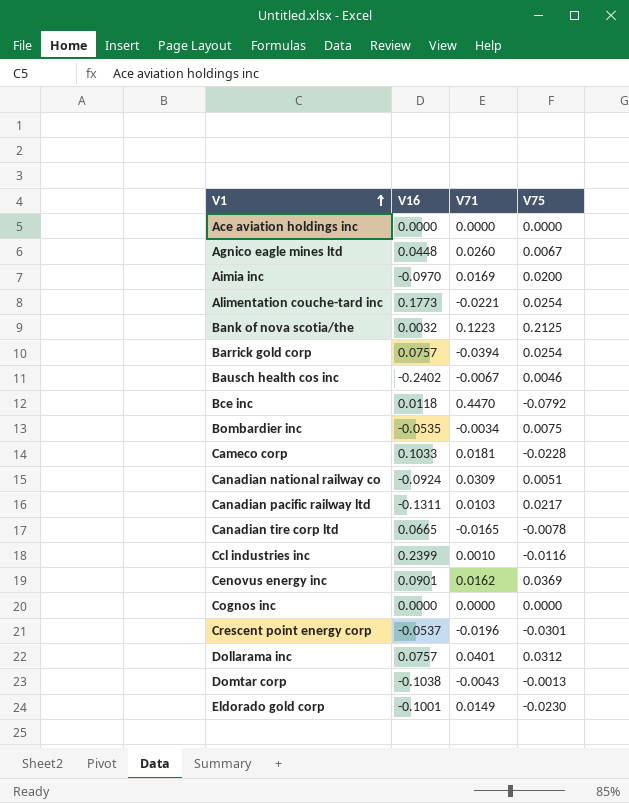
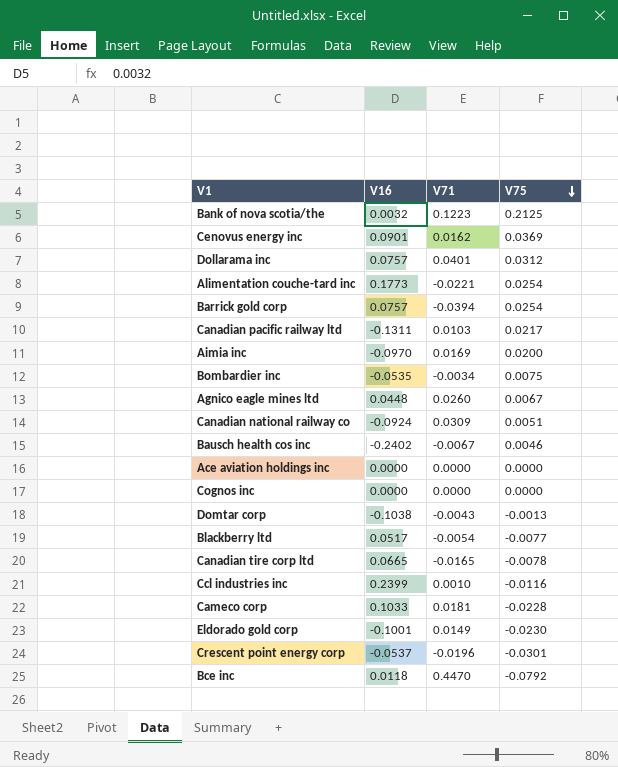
row order: V1 ascending -> V75 descending
row Blackberry ltd: none -> 0.0517 | -0.0054 | -0.0077

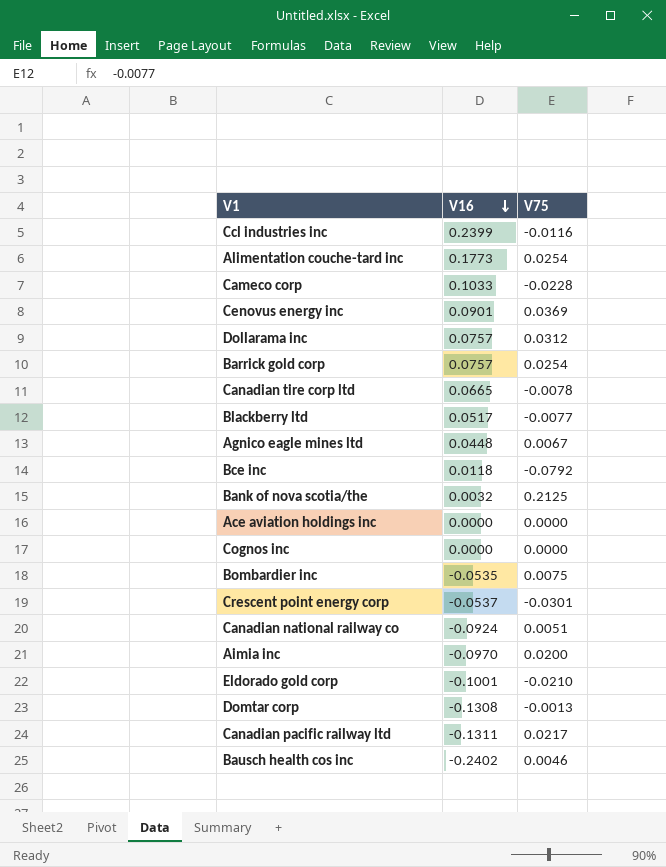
row order: V75 descending -> V16 descending
column V71 | position: 3 -> none
Eldorado gold corp | V75: -0.0230 -> -0.0210
Domtar corp | V16: -0.1038 -> -0.1308

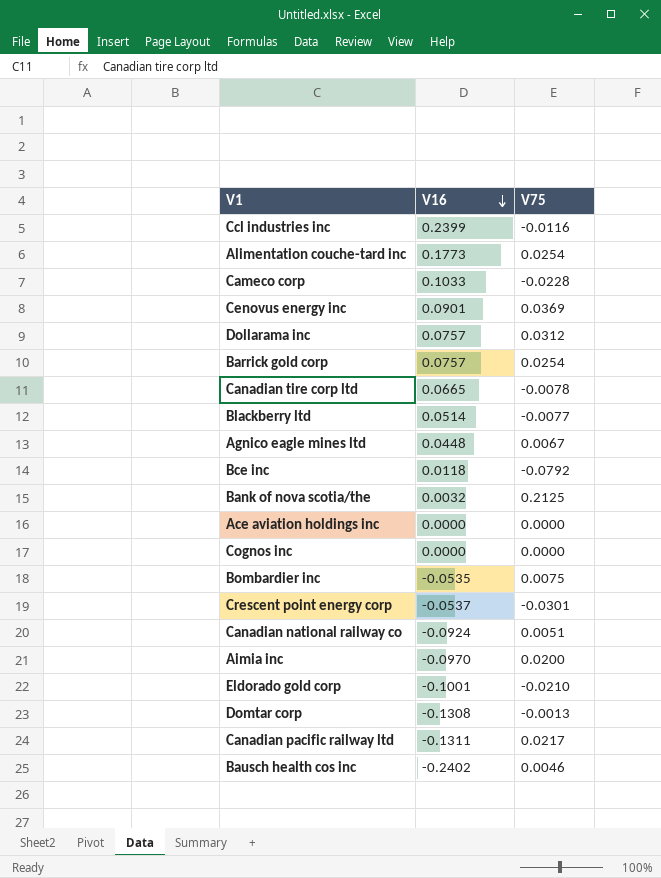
Blackberry ltd | V16: 0.0517 -> 0.0514

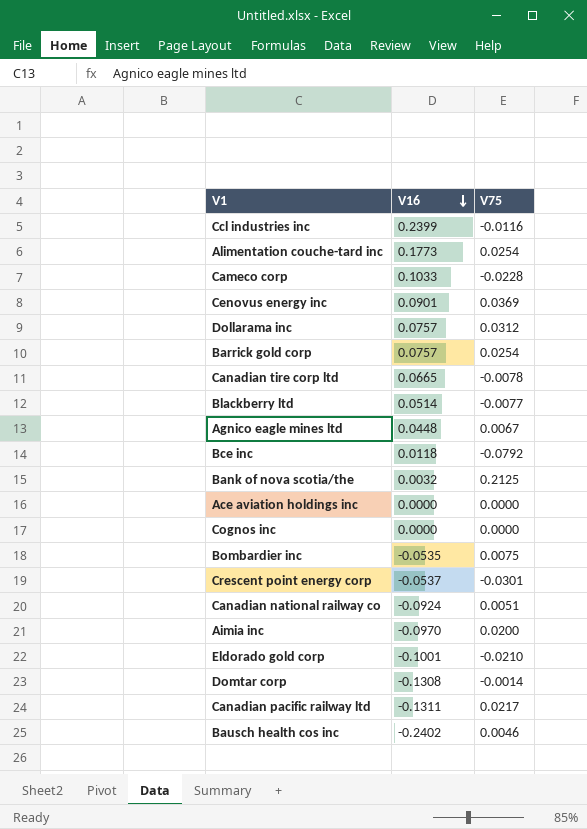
Domtar corp | V75: -0.0013 -> -0.0014

